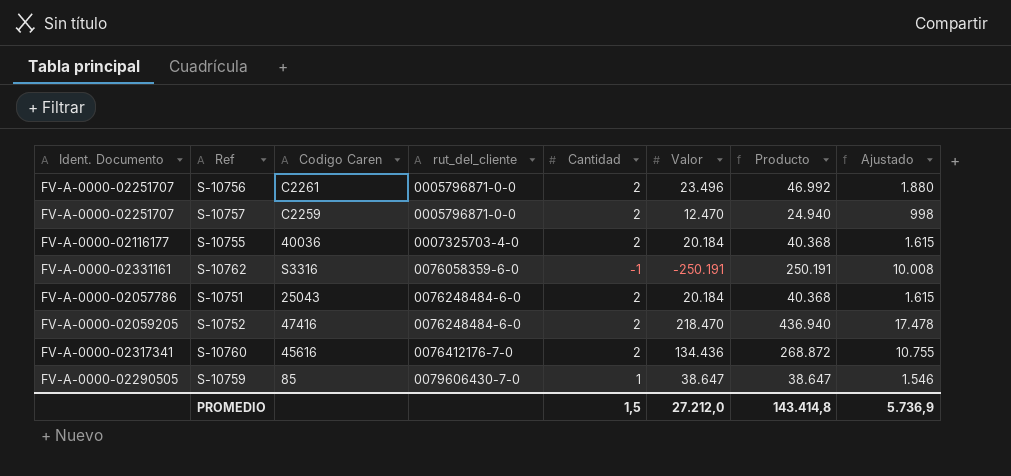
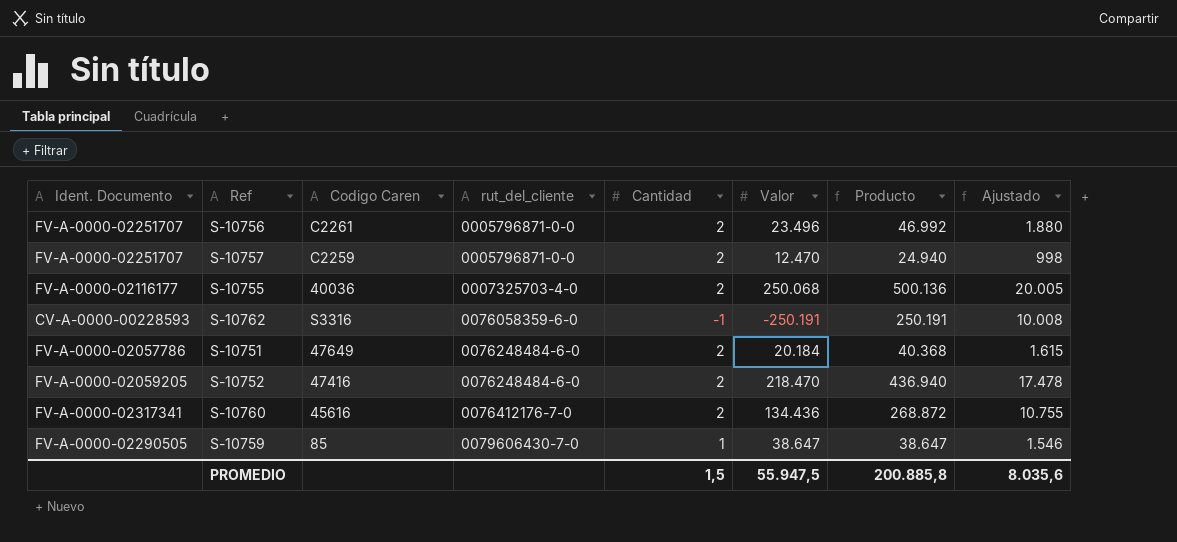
S-10755 | Valor: 20.184 -> 250.068
S-10755 | Producto: 40.368 -> 500.136
S-10755 | Ajustado: 1.615 -> 20.005
S-10762 | Ident. Documento: FV-A-0000-02331161 -> CV-A-0000-00228593
S-10751 | Codigo Caren: 25043 -> 47649
PROMEDIO | Valor: 27.212,0 -> 55.947,5
PROMEDIO | Producto: 143.414,8 -> 200.885,8
PROMEDIO | Ajustado: 5.736,9 -> 8.035,6

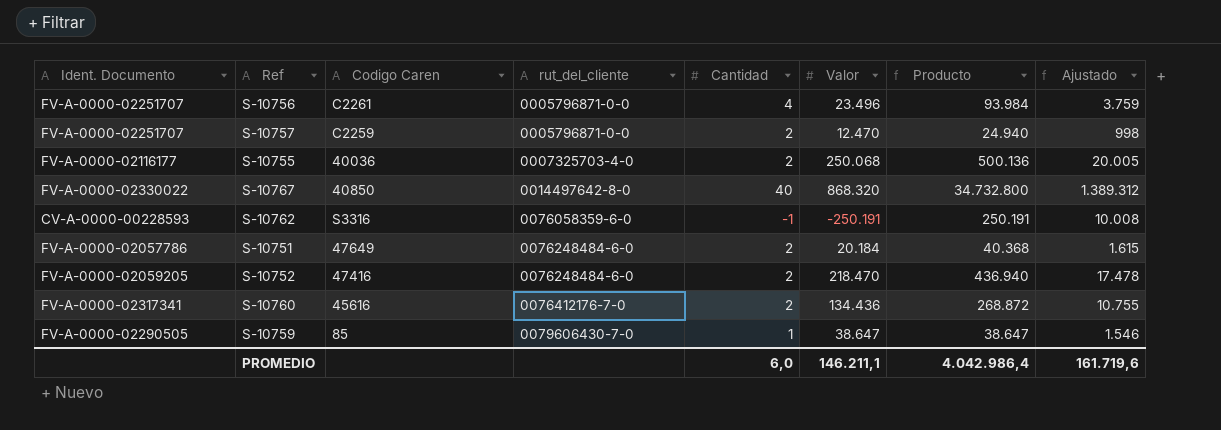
S-10756 | Cantidad: 2 -> 4
S-10756 | Producto: 46.992 -> 93.984
S-10756 | Ajustado: 1.880 -> 3.759
row S-10767: none -> FV-A-0000-02330022 | 40850 | 0014497642-8-0 | 40 | 868.320 | 34.732.800 | 1.389.312
PROMEDIO | Cantidad: 1,5 -> 6,0
PROMEDIO | Valor: 55.947,5 -> 146.211,1
PROMEDIO | Producto: 200.885,8 -> 4.042.986,4
PROMEDIO | Ajustado: 8.035,6 -> 161.719,6

